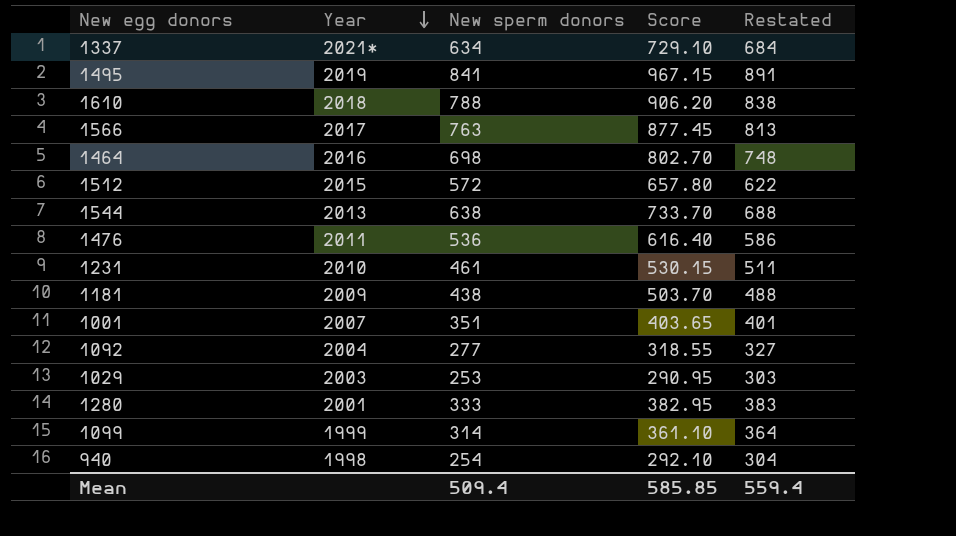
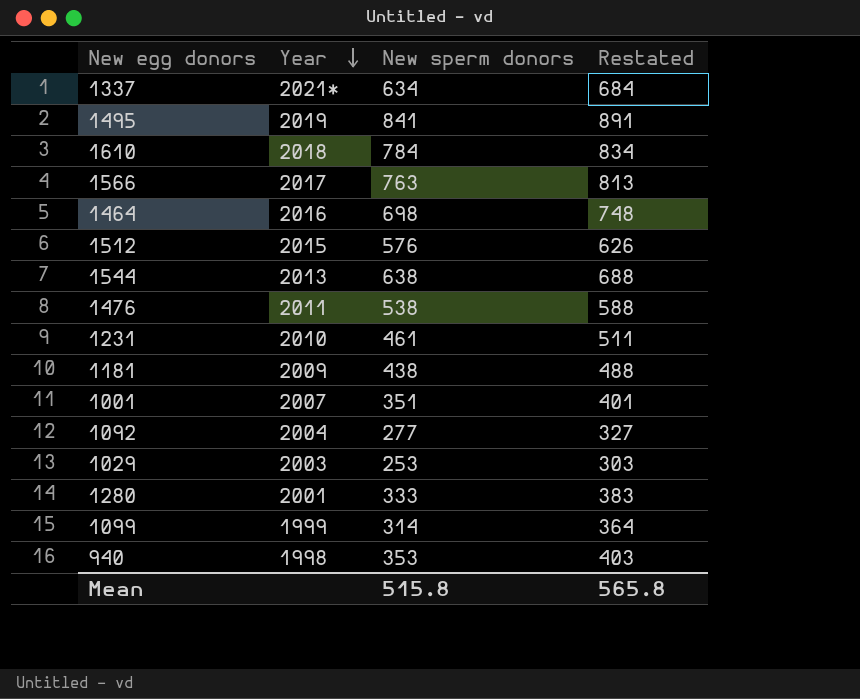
column Score | formula: [New sperm donors] * 1.15 -> none
1610 | New sperm donors: 788 -> 784
1610 | Restated: 838 -> 834
1512 | New sperm donors: 572 -> 576
1512 | Restated: 622 -> 626
1476 | New sperm donors: 536 -> 538
1476 | Restated: 586 -> 588
940 | New sperm donors: 254 -> 353
940 | Restated: 304 -> 403
Mean | New sperm donors: 509.4 -> 515.8
Mean | Restated: 559.4 -> 565.8

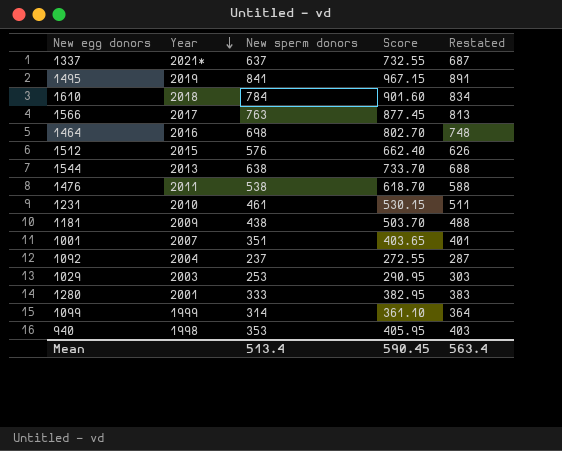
column Score | formula: none -> [New sperm donors] * 1.15
1337 | New sperm donors: 634 -> 637
1337 | Restated: 684 -> 687
1092 | New sperm donors: 277 -> 237
1092 | Restated: 327 -> 287
Mean | New sperm donors: 515.8 -> 513.4
Mean | Restated: 565.8 -> 563.4

